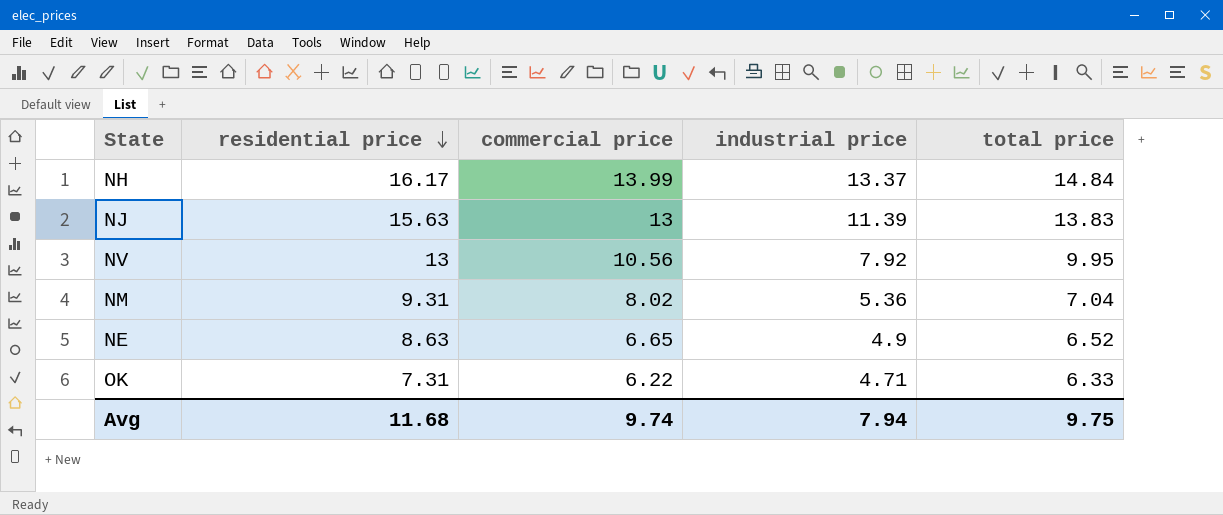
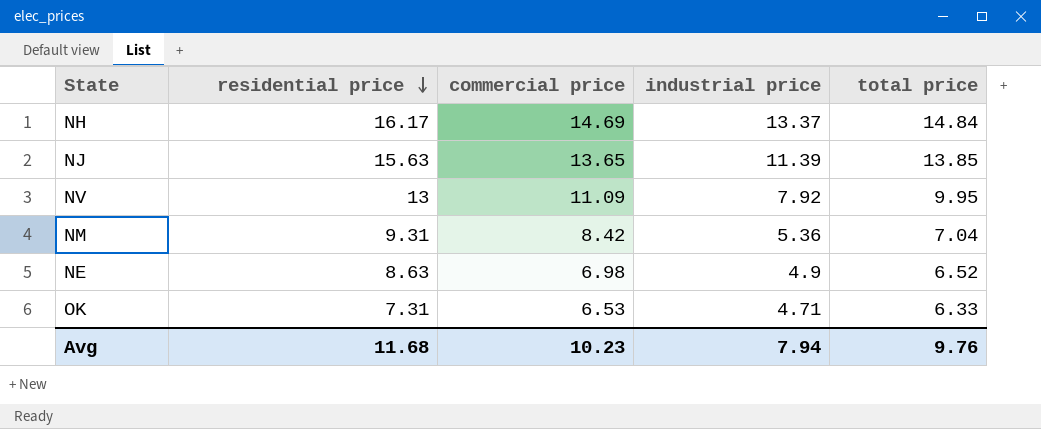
NH | commercial price: 13.99 -> 14.69
NJ | commercial price: 13 -> 13.65
NJ | total price: 13.83 -> 13.85
NV | commercial price: 10.56 -> 11.09
NM | commercial price: 8.02 -> 8.42
NE | commercial price: 6.65 -> 6.98
OK | commercial price: 6.22 -> 6.53
Avg | commercial price: 9.74 -> 10.23
Avg | total price: 9.75 -> 9.76

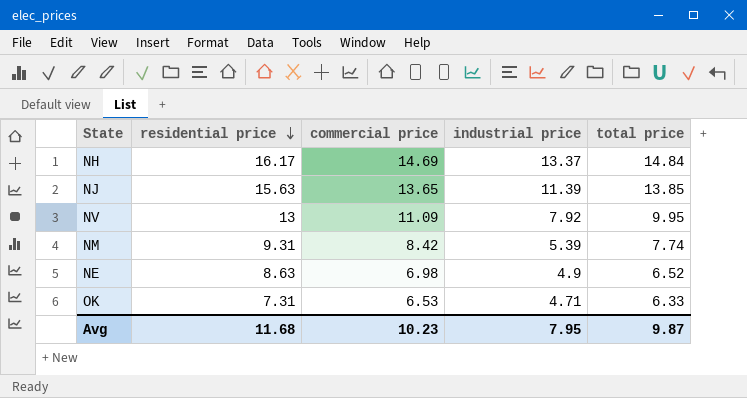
NM | industrial price: 5.36 -> 5.39
NM | total price: 7.04 -> 7.74
Avg | industrial price: 7.94 -> 7.95
Avg | total price: 9.76 -> 9.87

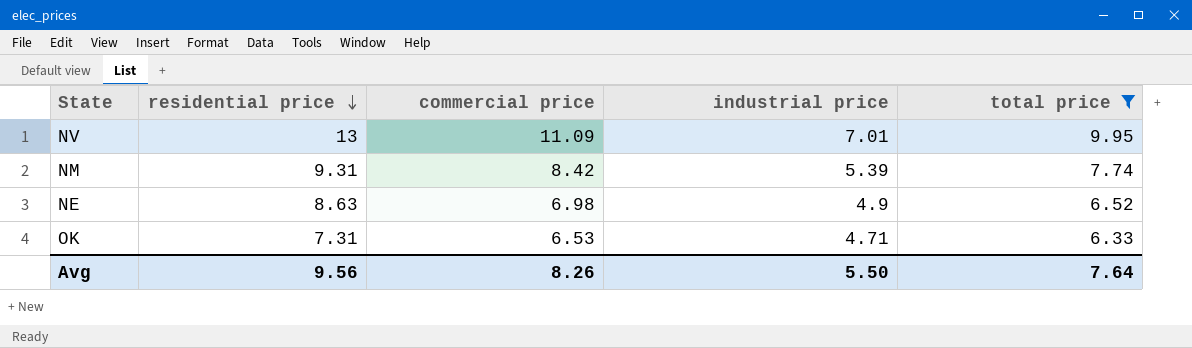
filter: none -> total price <= 9.95
NV | industrial price: 7.92 -> 7.01
Avg | residential price: 11.68 -> 9.56
Avg | commercial price: 10.23 -> 8.26
Avg | industrial price: 7.95 -> 5.50
Avg | total price: 9.87 -> 7.64

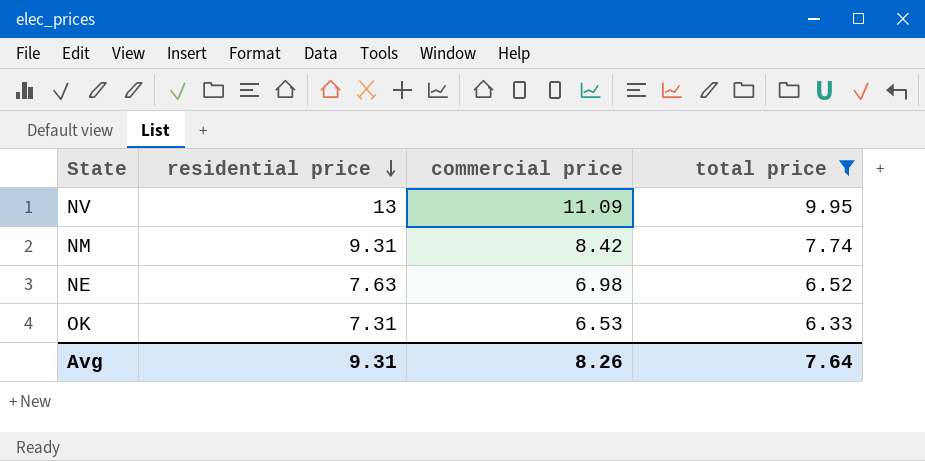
column industrial price | position: 4 -> none
NE | residential price: 8.63 -> 7.63
Avg | residential price: 9.56 -> 9.31

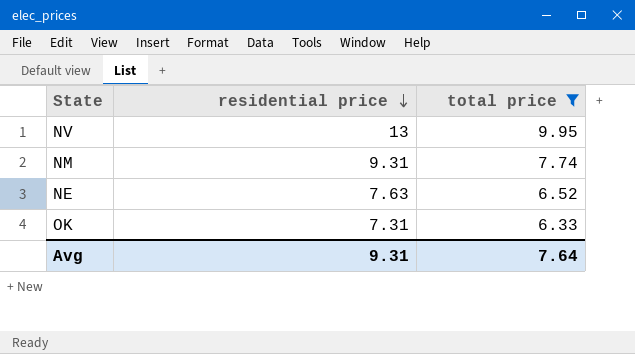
column commercial price | position: 3 -> none

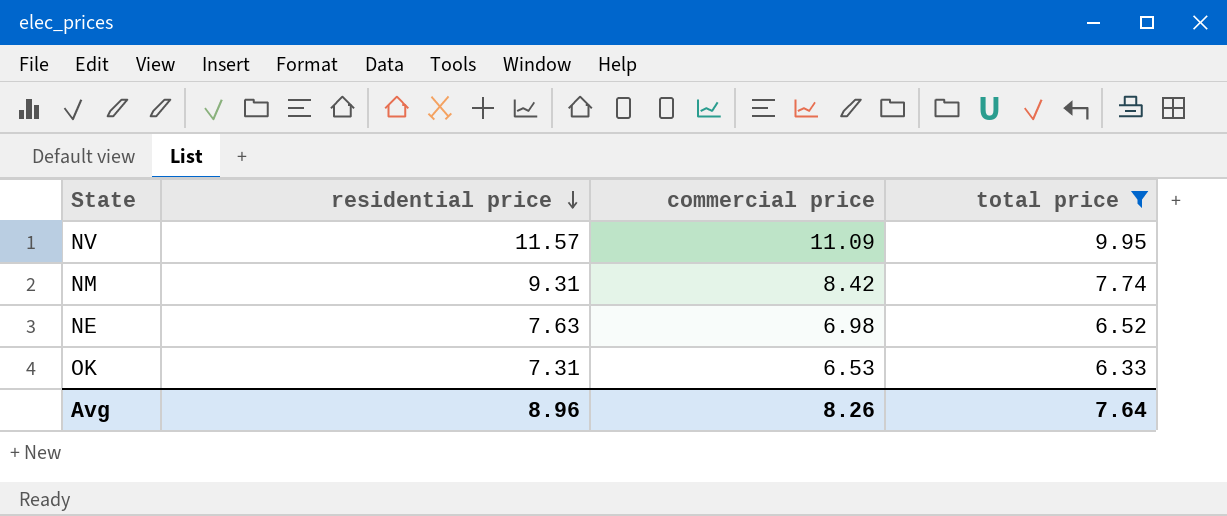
column commercial price | position: none -> 3
NV | residential price: 13 -> 11.57
Avg | residential price: 9.31 -> 8.96

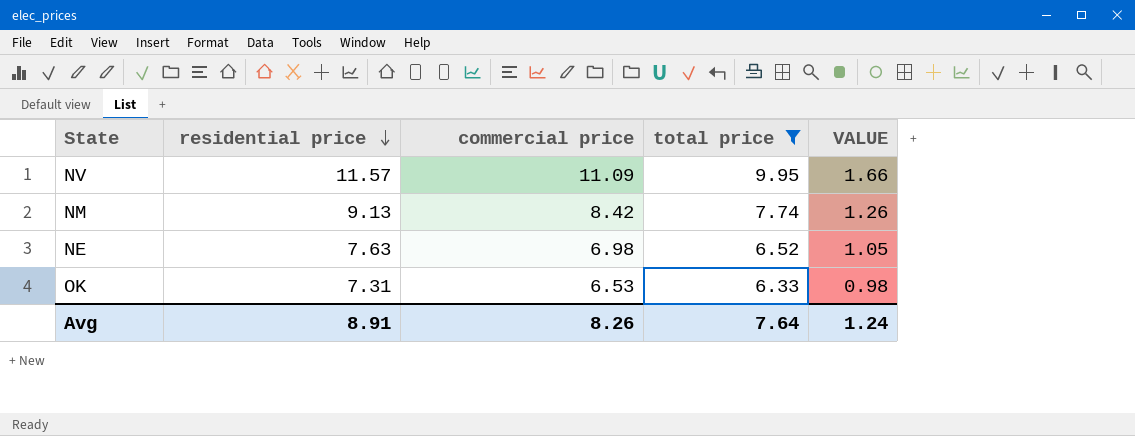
column VALUE | formula: none -> [commercial price] * 0.15
NM | residential price: 9.31 -> 9.13
Avg | residential price: 8.96 -> 8.91

